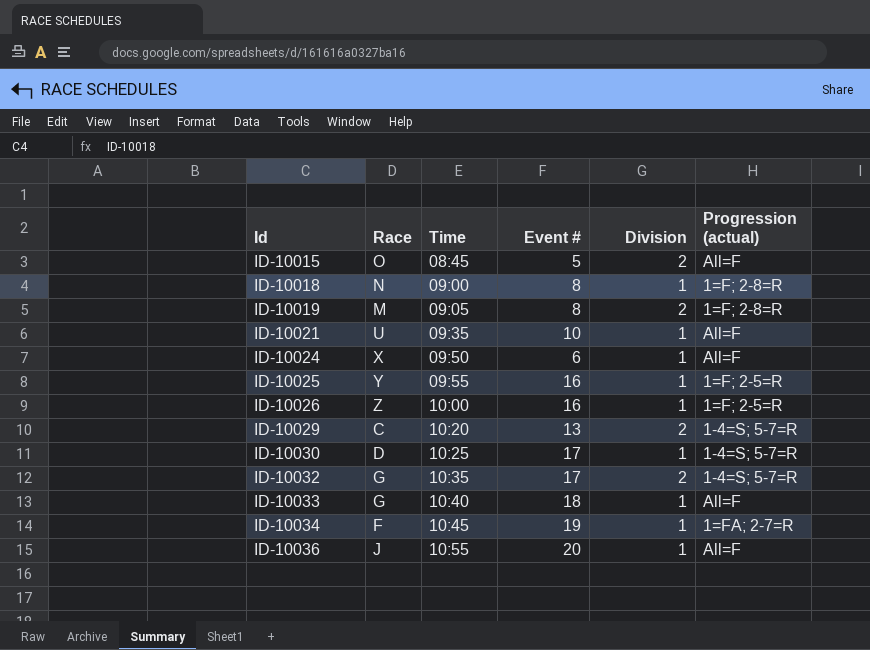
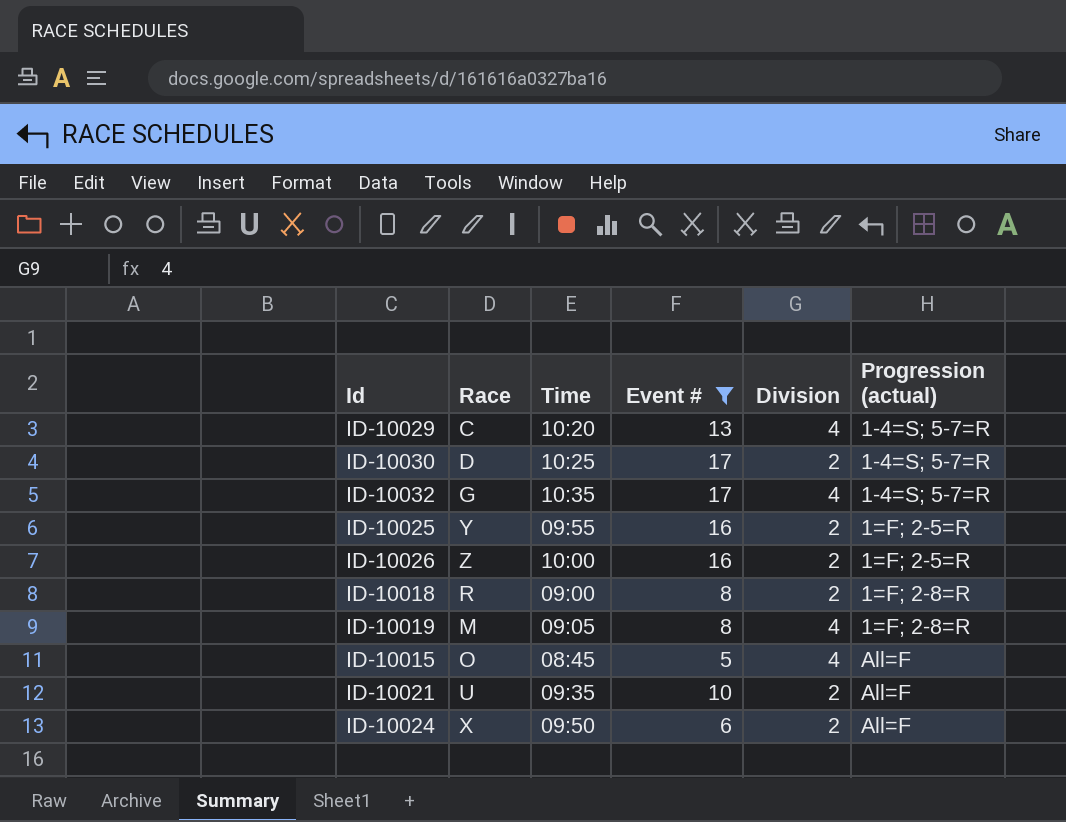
filter: none -> Event # <= 17
row order: Id ascending -> Progression (actual) ascending
ID-10029 | Division: 2 -> 4
ID-10030 | Division: 1 -> 2
ID-10032 | Division: 2 -> 4
ID-10025 | Division: 1 -> 2
ID-10026 | Division: 1 -> 2
ID-10018 | Race: N -> R
ID-10018 | Division: 1 -> 2
ID-10019 | Division: 2 -> 4
ID-10015 | Division: 2 -> 4
ID-10021 | Division: 1 -> 2
ID-10024 | Division: 1 -> 2

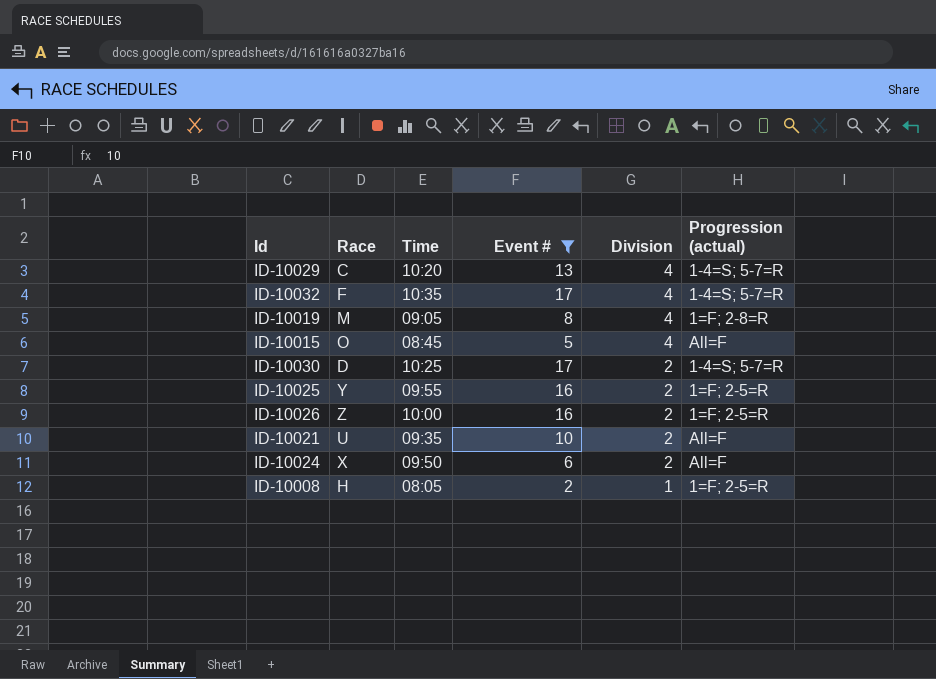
row order: Progression (actual) ascending -> Division descending
row ID-10018: R | 09:00 | 8 | 2 | 1=F; 2-8=R -> none
ID-10032 | Race: G -> F
row ID-10008: none -> H | 08:05 | 2 | 1 | 1=F; 2-5=R

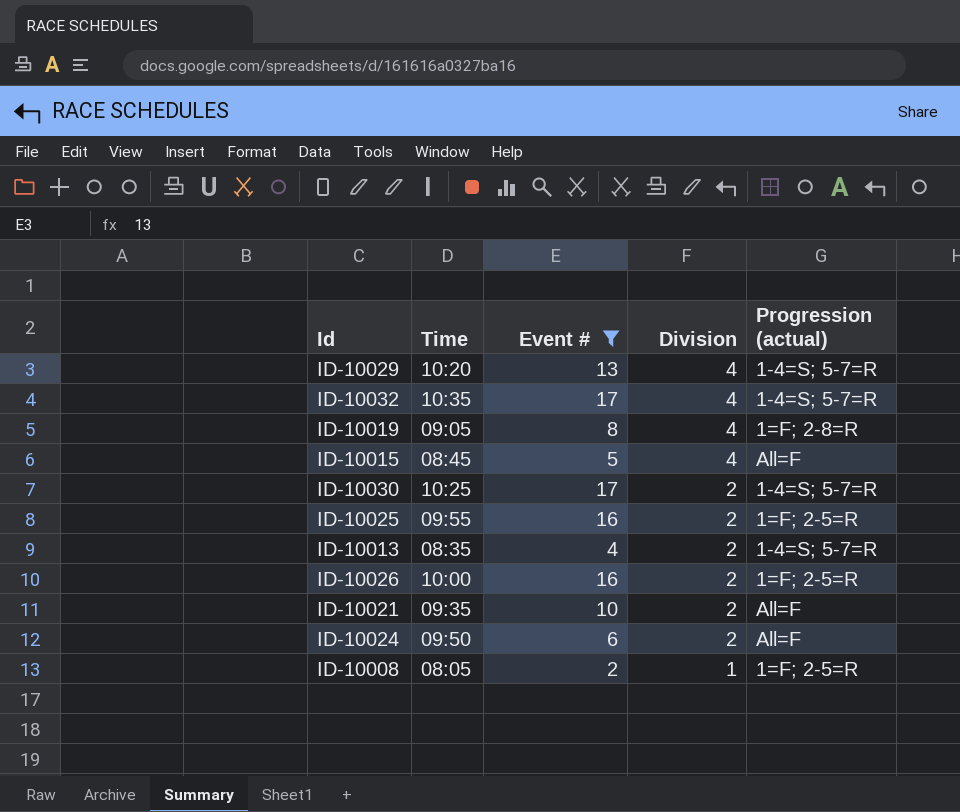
column Race | position: 2 -> none
row ID-10013: none -> 08:35 | 4 | 2 | 1-4=S; 5-7=R

